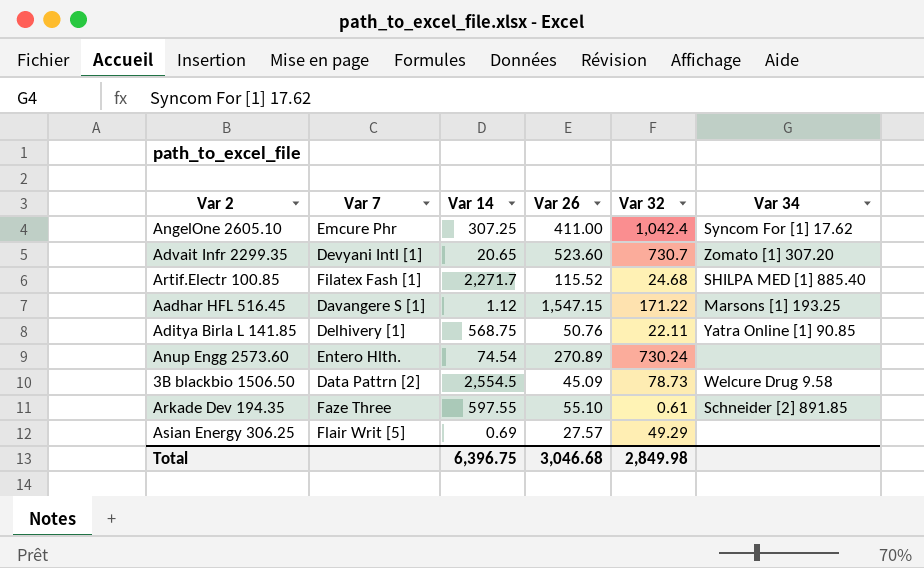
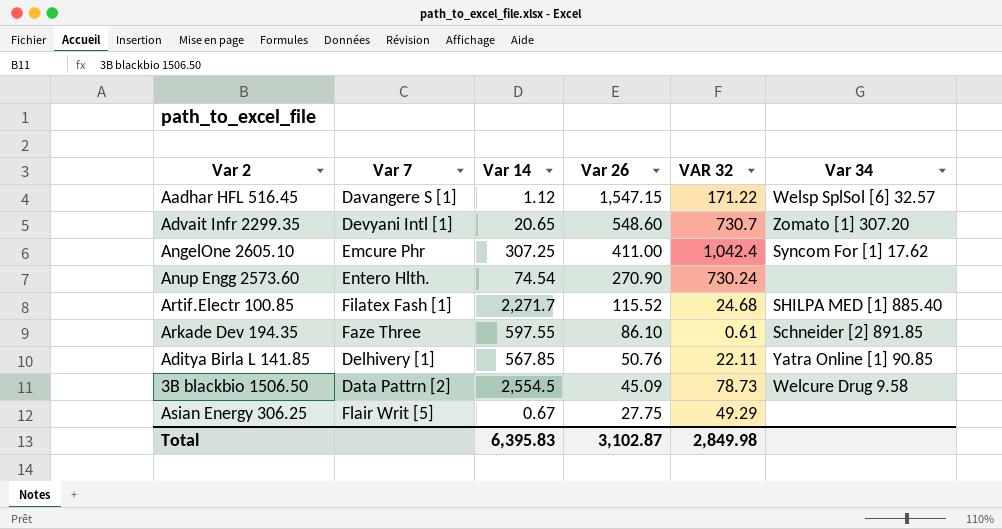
row order: none -> Var 26 descending
column name: Var 32 -> VAR 32
Aadhar HFL 516.45 | Var 34: Marsons [1] 193.25 -> Welsp SplSol [6] 32.57
Advait Infr 2299.35 | Var 26: 523.60 -> 548.60
Anup Engg 2573.60 | Var 26: 270.89 -> 270.90
Arkade Dev 194.35 | Var 26: 55.10 -> 86.10
Aditya Birla L 141.85 | Var 14: 568.75 -> 567.85
Asian Energy 306.25 | Var 14: 0.69 -> 0.67
Asian Energy 306.25 | Var 26: 27.57 -> 27.75
Total | Var 14: 6,396.75 -> 6,395.83
Total | Var 26: 3,046.68 -> 3,102.87

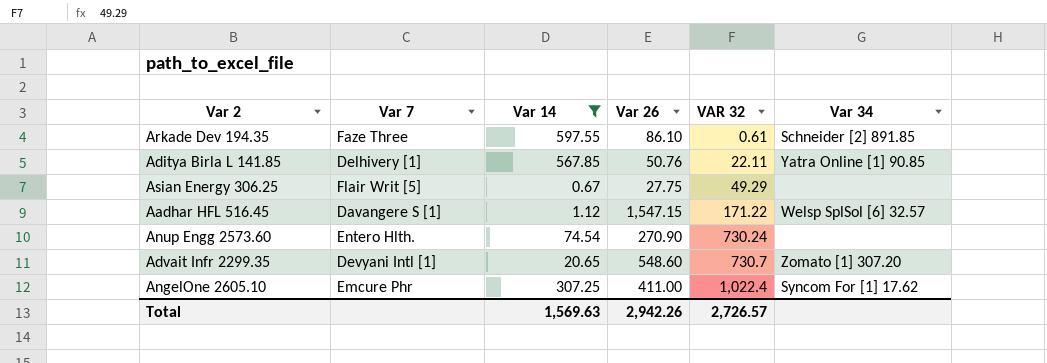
filter: none -> Var 14 <= 597.55
row order: Var 26 descending -> VAR 32 ascending
AngelOne 2605.10 | VAR 32: 1,042.4 -> 1,022.4
Total | Var 14: 6,395.83 -> 1,569.63
Total | Var 26: 3,102.87 -> 2,942.26
Total | VAR 32: 2,849.98 -> 2,726.57

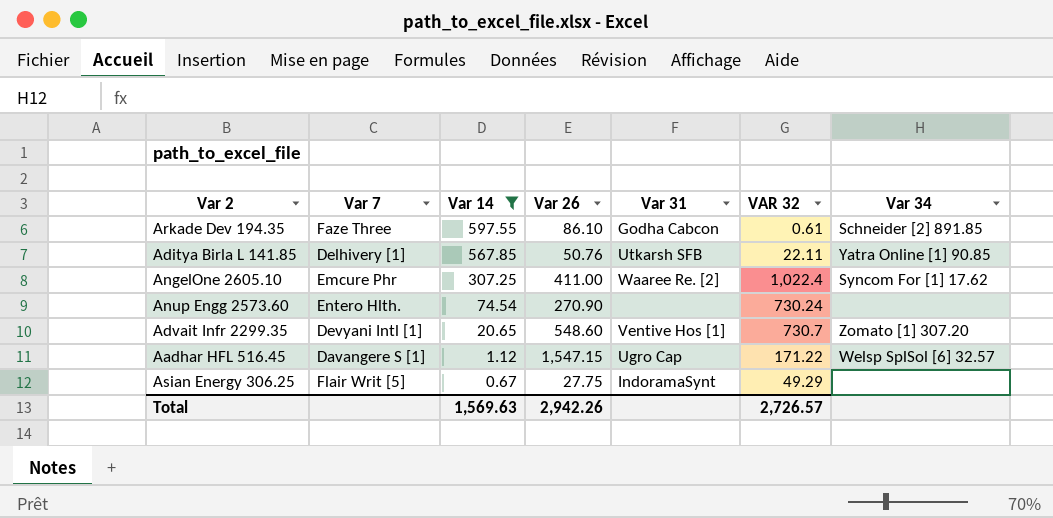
row order: VAR 32 ascending -> Var 14 descending
column Var 31 | position: none -> 5

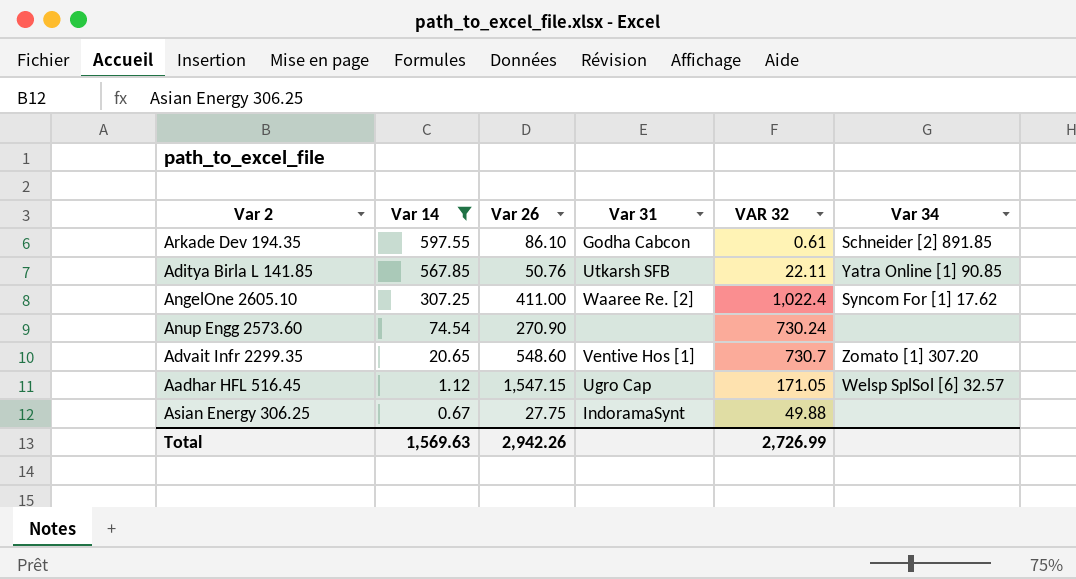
column Var 7 | position: 2 -> none
Aadhar HFL 516.45 | VAR 32: 171.22 -> 171.05
Asian Energy 306.25 | VAR 32: 49.29 -> 49.88
Total | VAR 32: 2,726.57 -> 2,726.99

